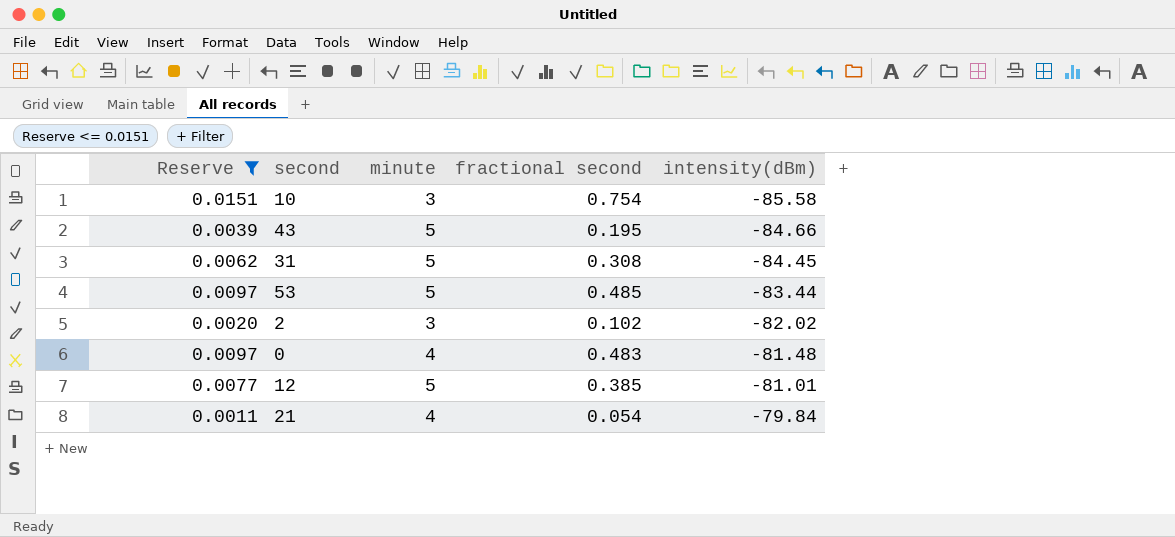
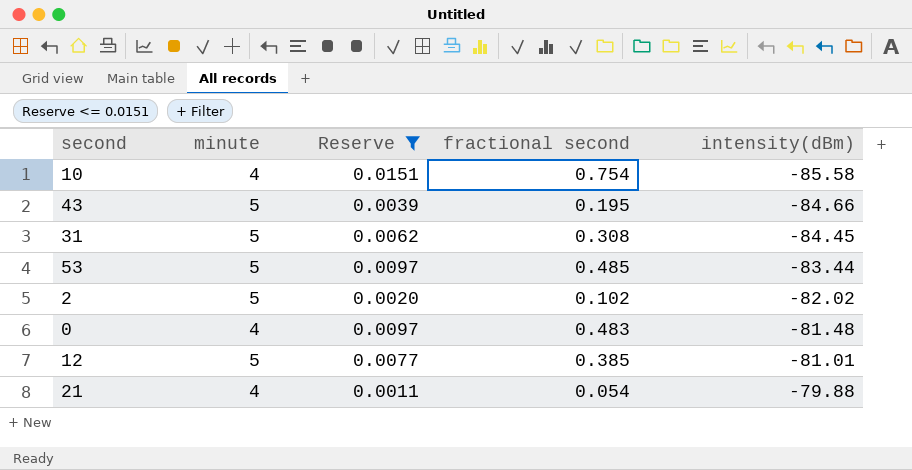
column Reserve | position: 1 -> 3
10 | minute: 3 -> 4
2 | minute: 3 -> 5
21 | intensity(dBm): -79.84 -> -79.88

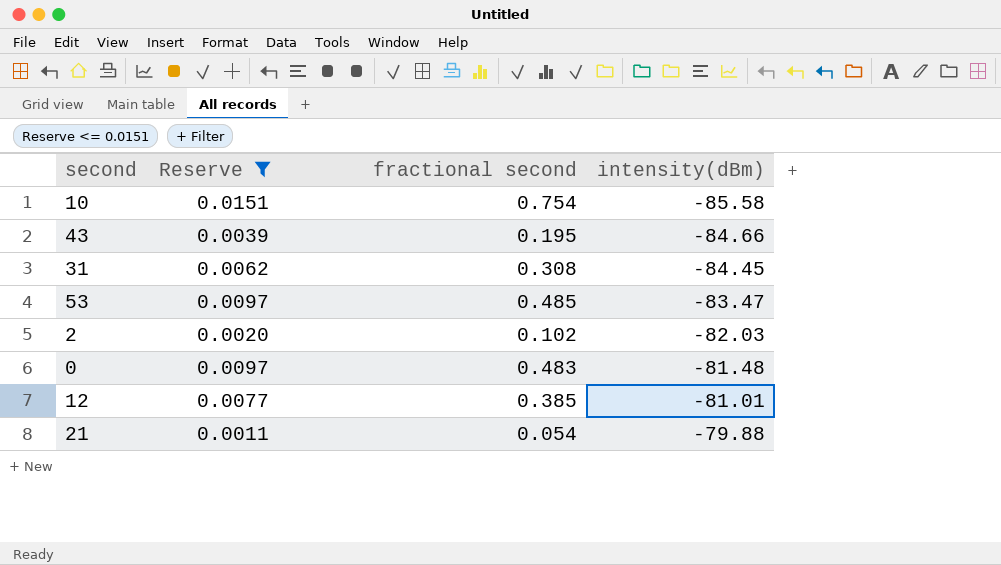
column minute | position: 2 -> none
53 | intensity(dBm): -83.44 -> -83.47
2 | intensity(dBm): -82.02 -> -82.03

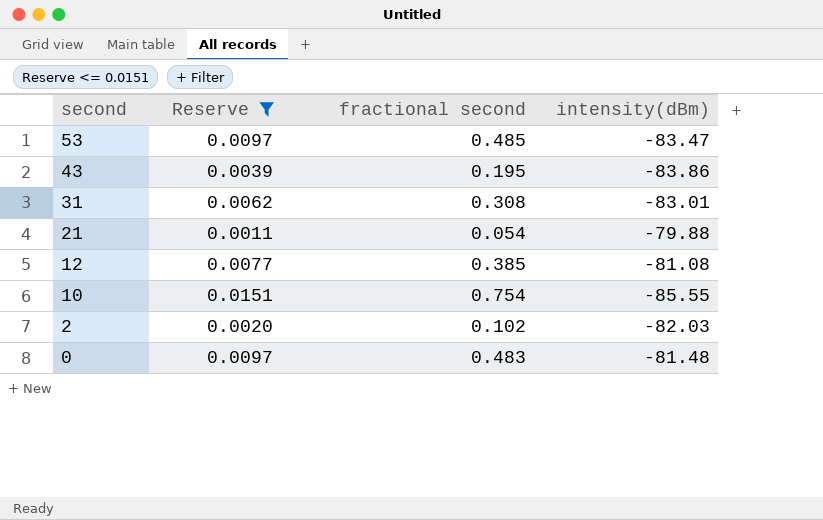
row order: intensity(dBm) ascending -> second descending
43 | intensity(dBm): -84.66 -> -83.86
31 | intensity(dBm): -84.45 -> -83.01
12 | intensity(dBm): -81.01 -> -81.08
10 | intensity(dBm): -85.58 -> -85.55

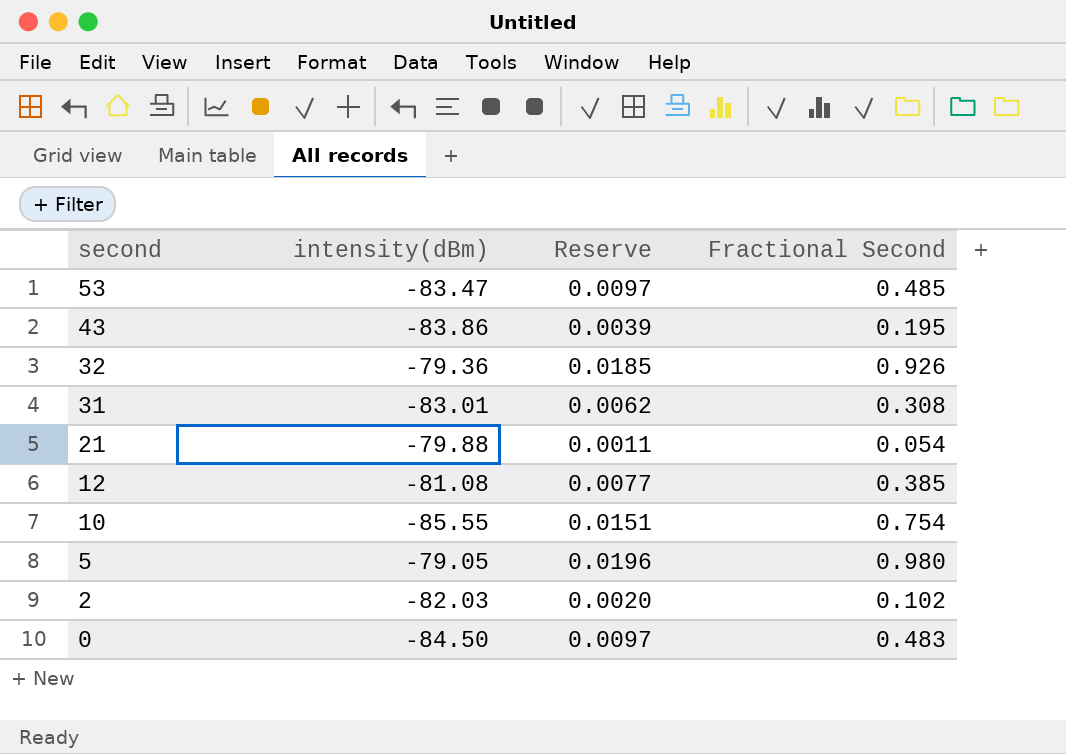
filter: Reserve <= 0.0151 -> none
column intensity(dBm) | position: 4 -> 2
column name: fractional second -> Fractional Second
0 | intensity(dBm): -81.48 -> -84.50

